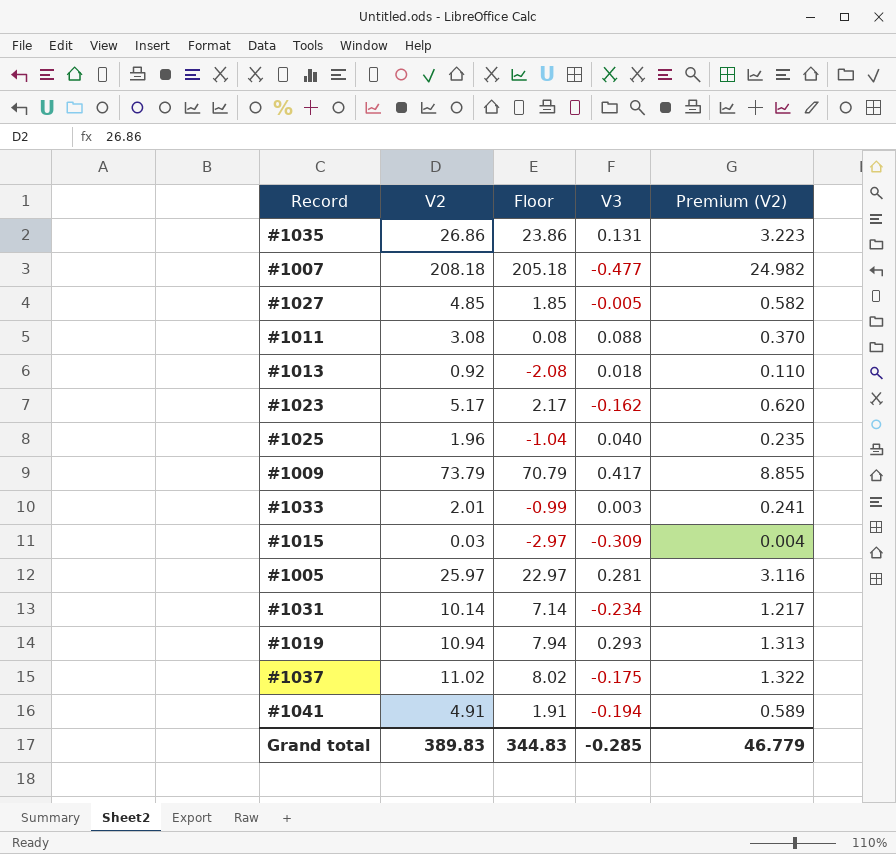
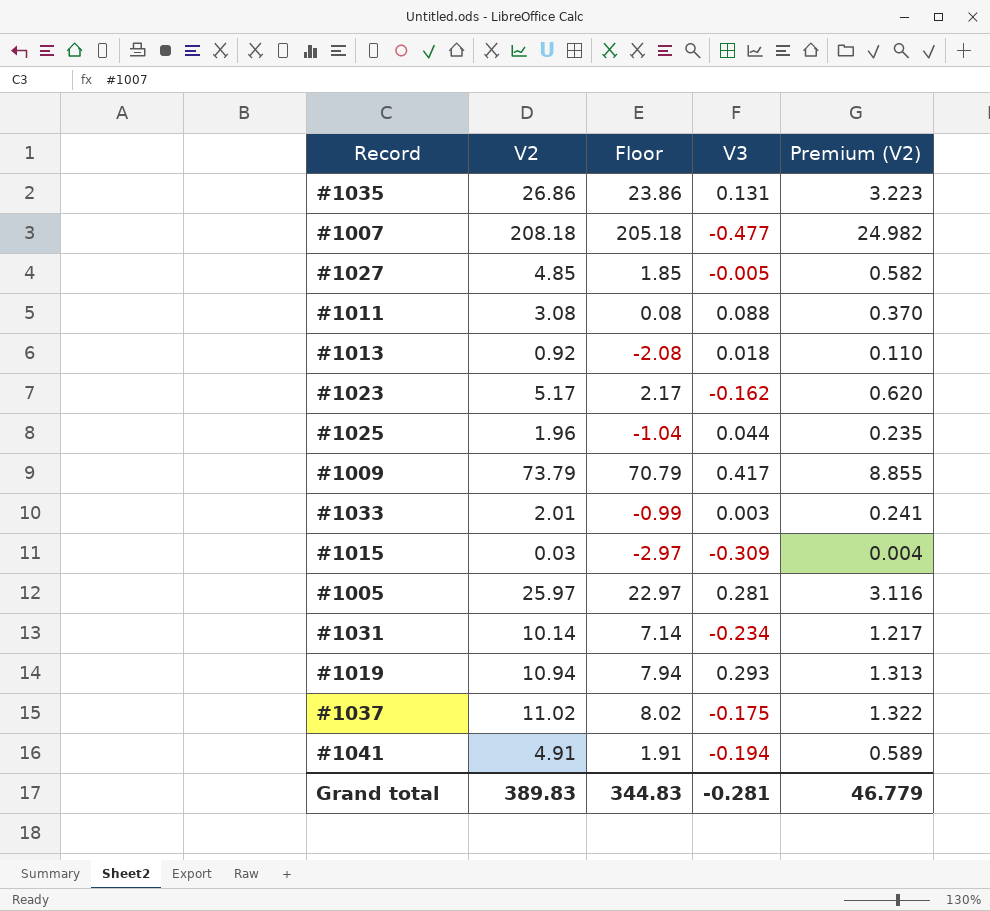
#1025 | V3: 0.040 -> 0.044
Grand total | V3: -0.285 -> -0.281

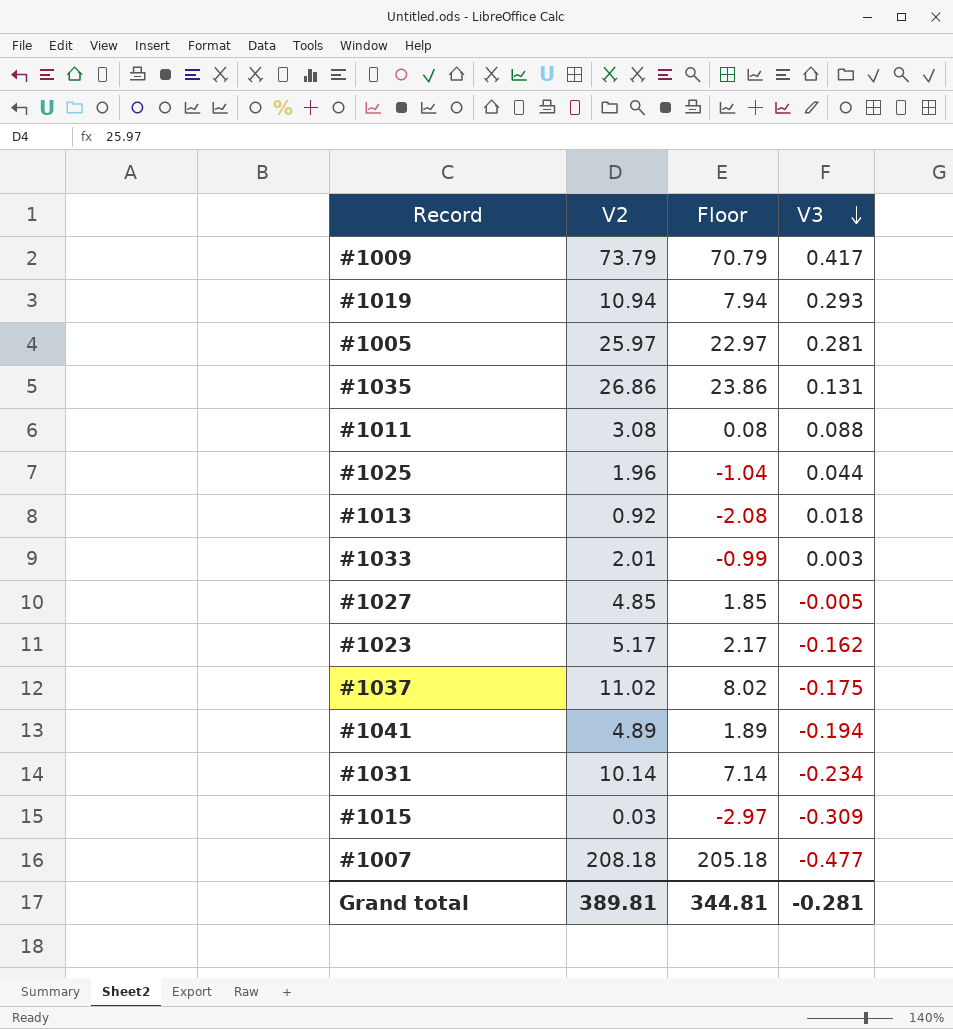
row order: none -> V3 descending
column Premium (V2) | formula: [V2] * 0.12 -> none
#1041 | V2: 4.91 -> 4.89
#1041 | Floor: 1.91 -> 1.89
Grand total | V2: 389.83 -> 389.81
Grand total | Floor: 344.83 -> 344.81

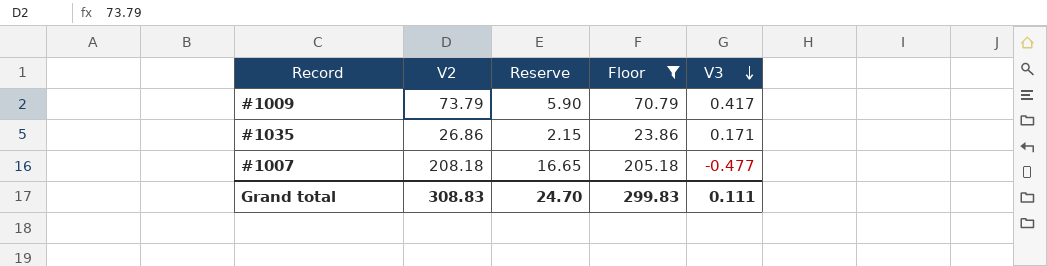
filter: none -> Floor >= 23.86
column Reserve | formula: none -> [V2] * 0.08
#1035 | V3: 0.131 -> 0.171
Grand total | V2: 389.81 -> 308.83
Grand total | Floor: 344.81 -> 299.83
Grand total | V3: -0.281 -> 0.111

